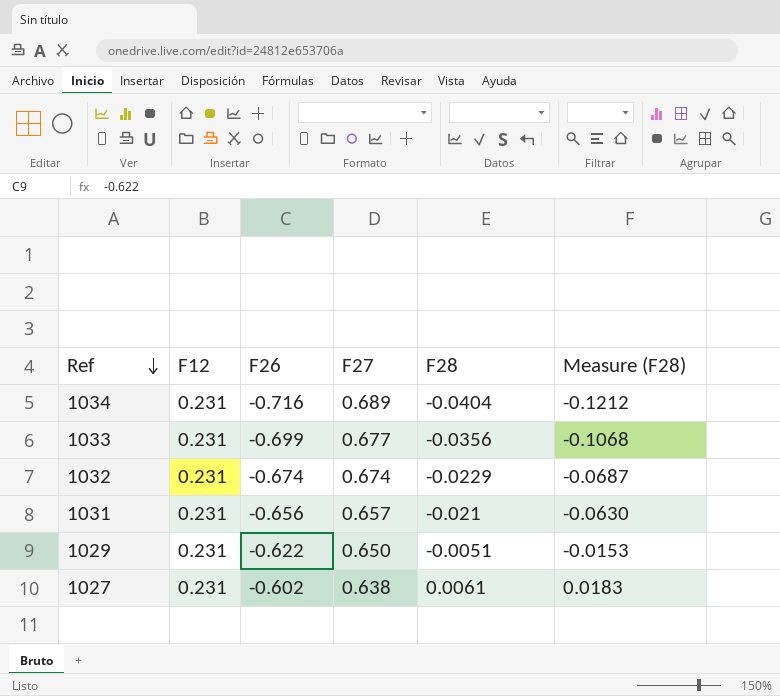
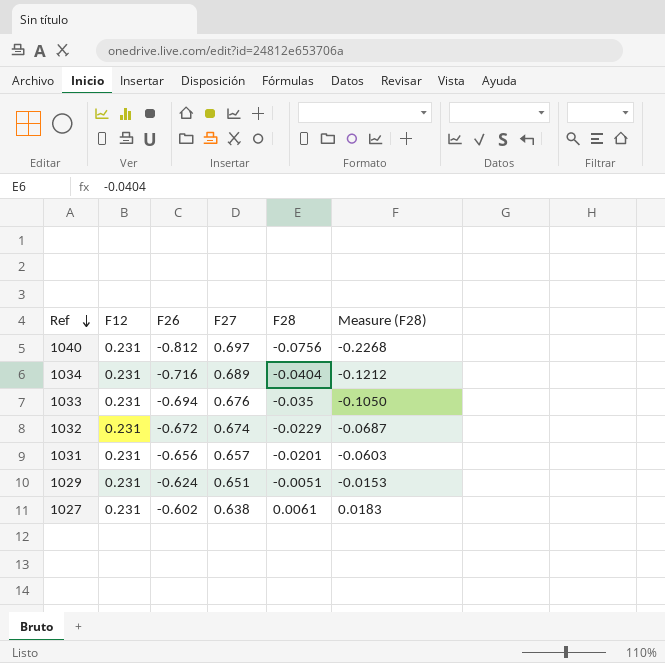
row 1040: none -> 0.231 | -0.812 | 0.697 | -0.0756 | -0.2268
1033 | F26: -0.699 -> -0.694
1033 | F27: 0.677 -> 0.676
1033 | F28: -0.0356 -> -0.035
1033 | Measure (F28): -0.1068 -> -0.1050
1032 | F26: -0.674 -> -0.672
1031 | F28: -0.021 -> -0.0201
1031 | Measure (F28): -0.0630 -> -0.0603
1029 | F26: -0.622 -> -0.624
1029 | F27: 0.650 -> 0.651

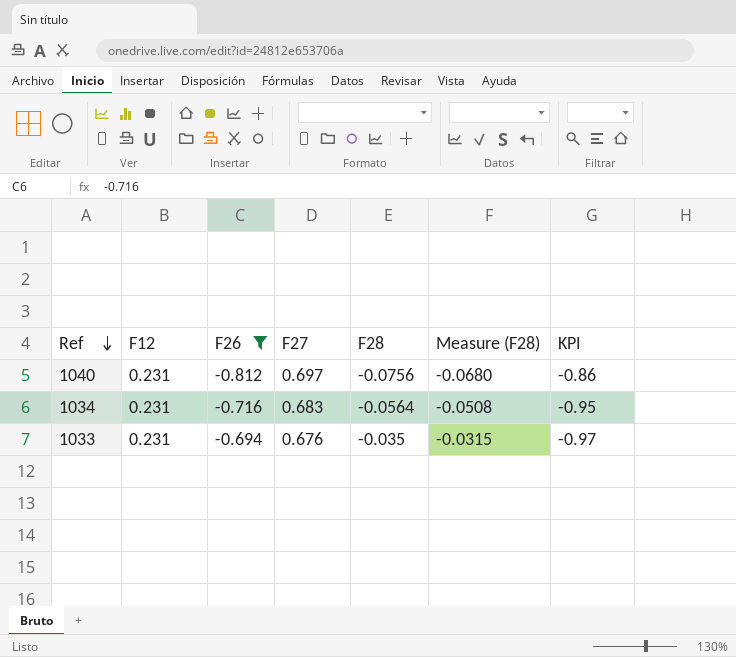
filter: none -> F26 <= -0.694
column Measure (F28) | formula: [F28] * 3 -> [F28] * 0.9
column KPI | formula: none -> [F27] / [F26]
1034 | F27: 0.689 -> 0.683
1034 | F28: -0.0404 -> -0.0564

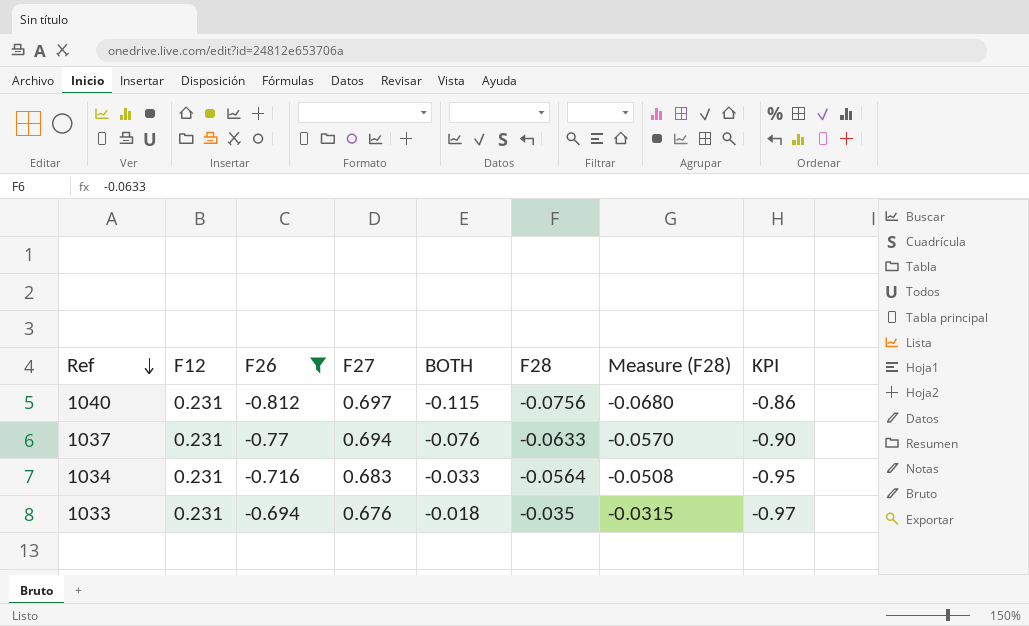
column BOTH | formula: none -> [F26] + [F27]
row 1037: none -> 0.231 | -0.77 | 0.694 | -0.076 | -0.0633 | -0.0570 | -0.90

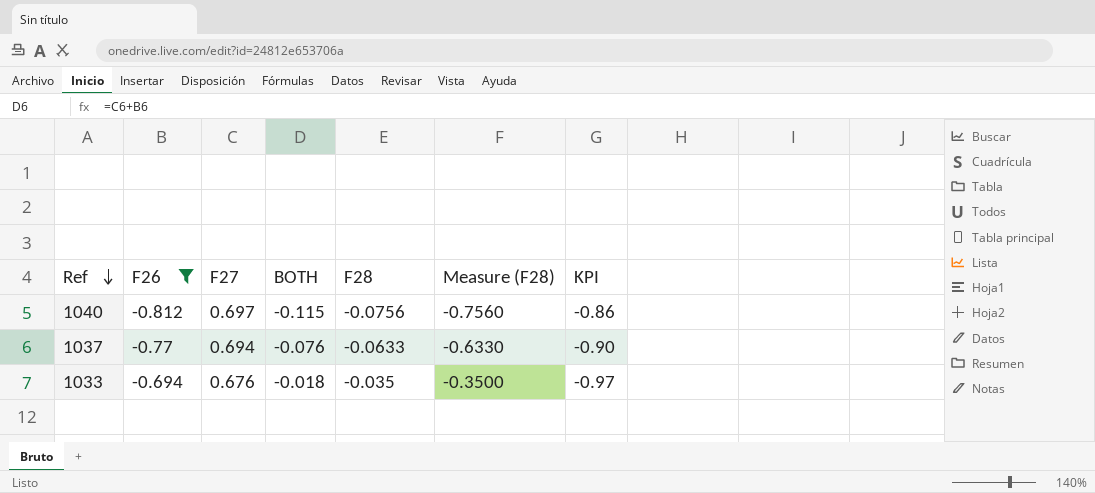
column F12 | position: 2 -> none
column Measure (F28) | formula: [F28] * 0.9 -> [F28] * 10
row 1034: 0.231 | -0.716 | 0.683 | -0.033 | -0.0564 | -0.0508 | -0.95 -> none

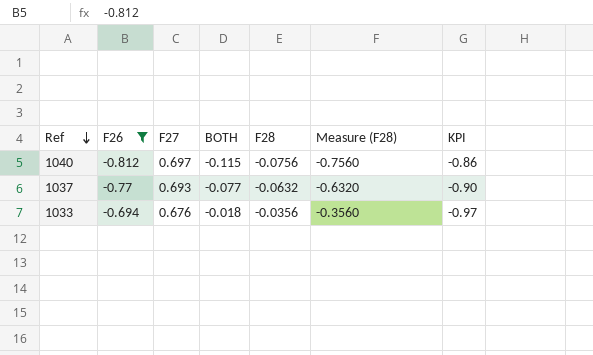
1037 | F27: 0.694 -> 0.693
1037 | BOTH: -0.076 -> -0.077
1037 | F28: -0.0633 -> -0.0632
1037 | Measure (F28): -0.6330 -> -0.6320
1033 | F28: -0.035 -> -0.0356
1033 | Measure (F28): -0.3500 -> -0.3560

